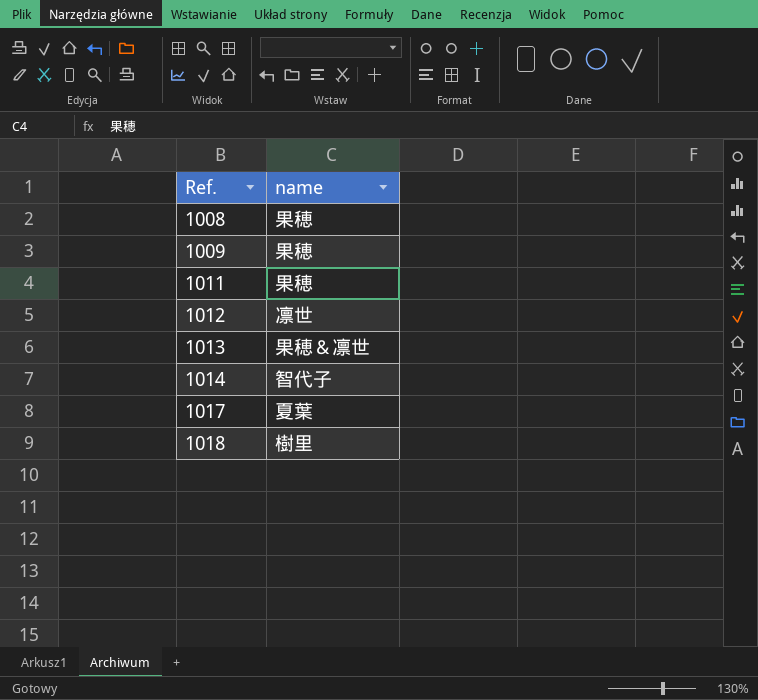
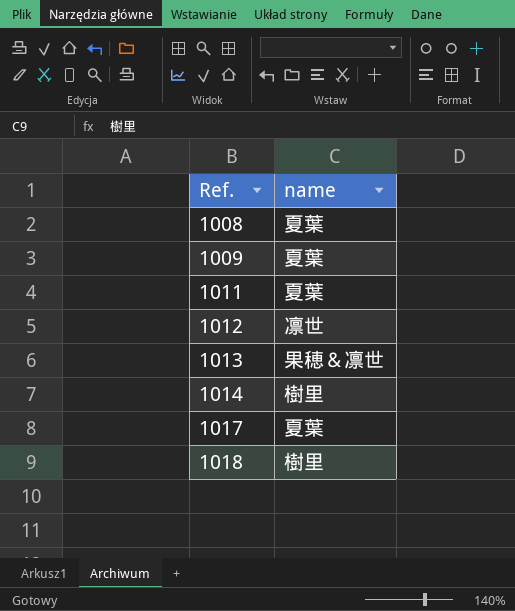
1008 | name: 果穂 -> 夏葉
1009 | name: 果穂 -> 夏葉
1011 | name: 果穂 -> 夏葉
1014 | name: 智代子 -> 樹里

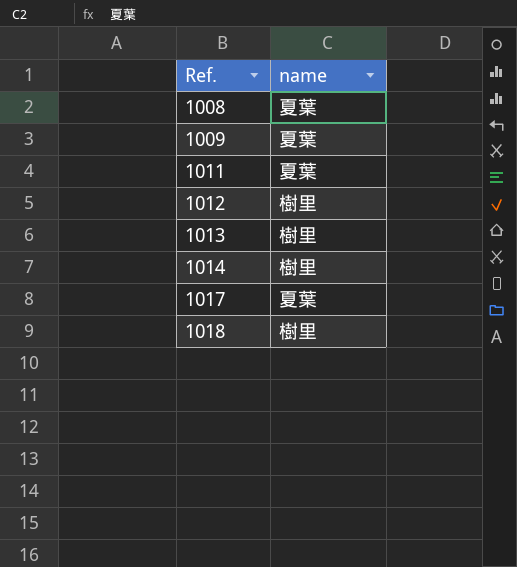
1012 | name: 凛世 -> 樹里
1013 | name: 果穂＆凛世 -> 樹里

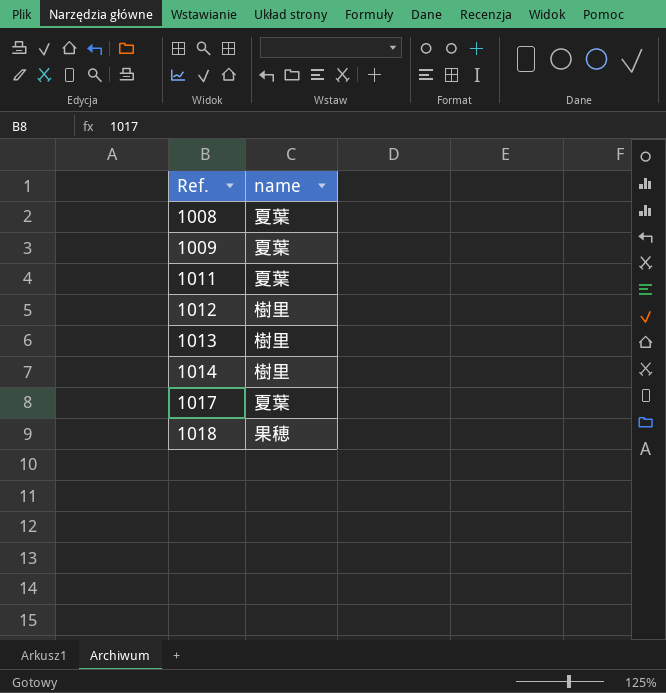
1018 | name: 樹里 -> 果穂

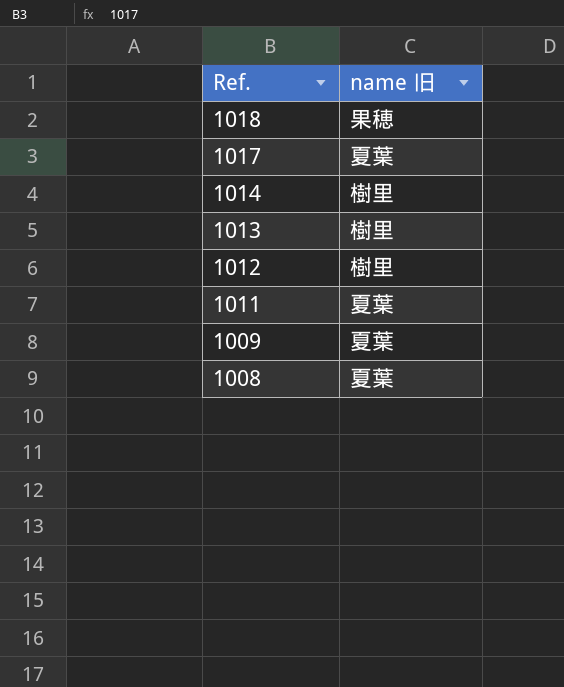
row order: Ref. ascending -> Ref. descending
column name: name -> name 旧

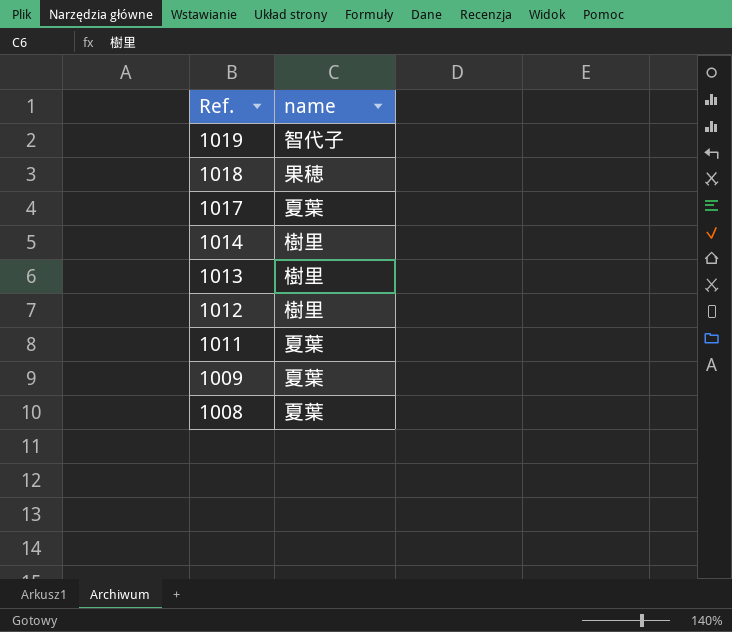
column name: name 旧 -> name
row 1019: none -> 智代子

